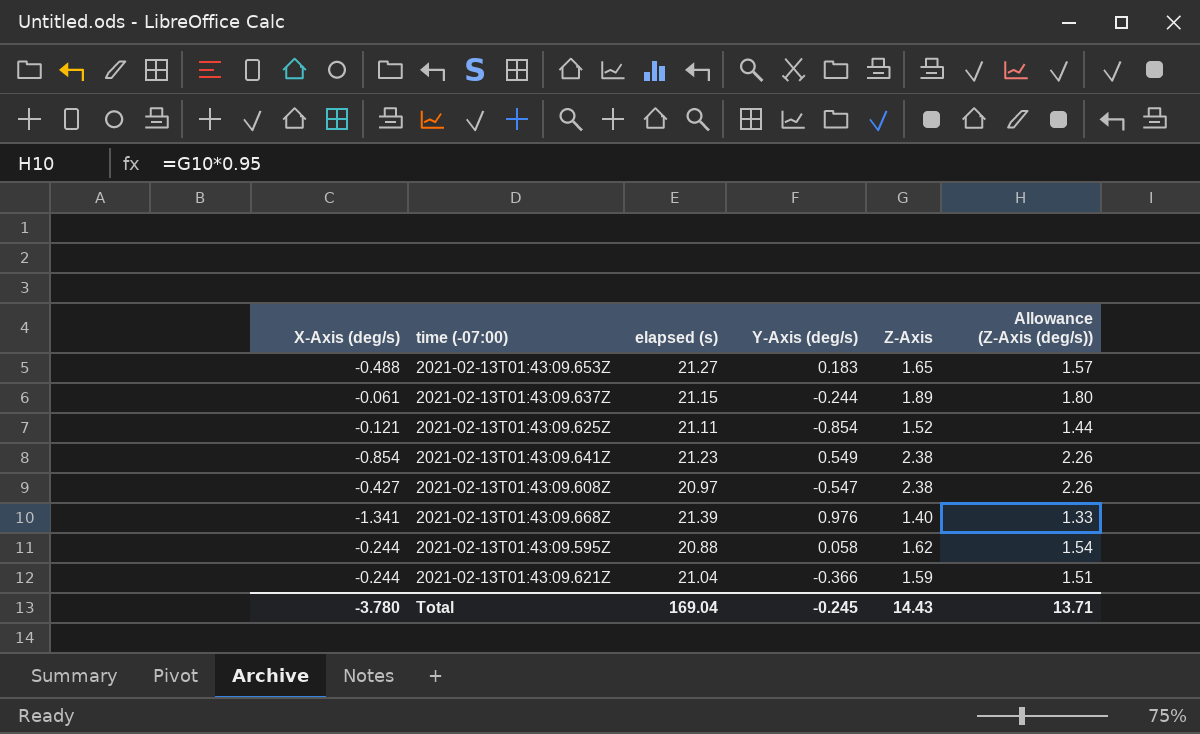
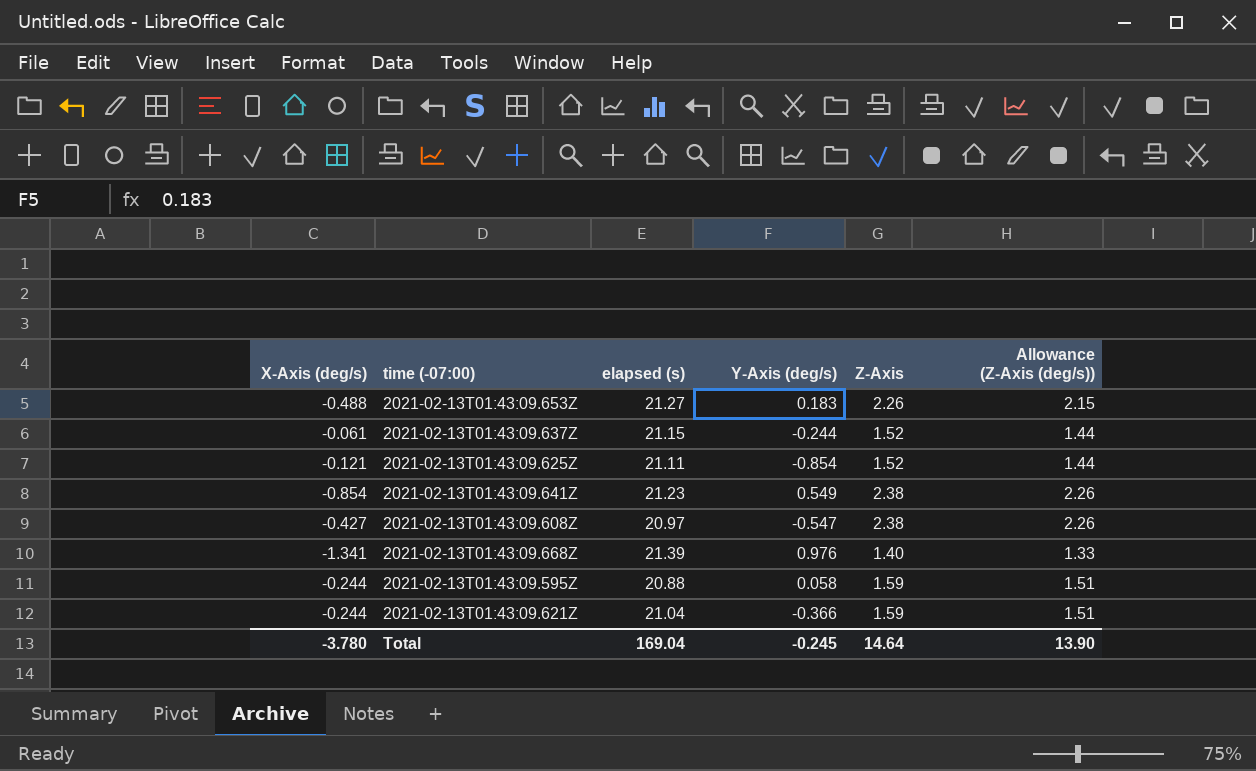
2021-02-13T01:43:09.653Z | Z-Axis: 1.65 -> 2.26
2021-02-13T01:43:09.653Z | Allowance (Z-Axis (deg/s)): 1.57 -> 2.15
2021-02-13T01:43:09.637Z | Z-Axis: 1.89 -> 1.52
2021-02-13T01:43:09.637Z | Allowance (Z-Axis (deg/s)): 1.80 -> 1.44
2021-02-13T01:43:09.595Z | Z-Axis: 1.62 -> 1.59
2021-02-13T01:43:09.595Z | Allowance (Z-Axis (deg/s)): 1.54 -> 1.51
Total | Z-Axis: 14.43 -> 14.64
Total | Allowance (Z-Axis (deg/s)): 13.71 -> 13.90

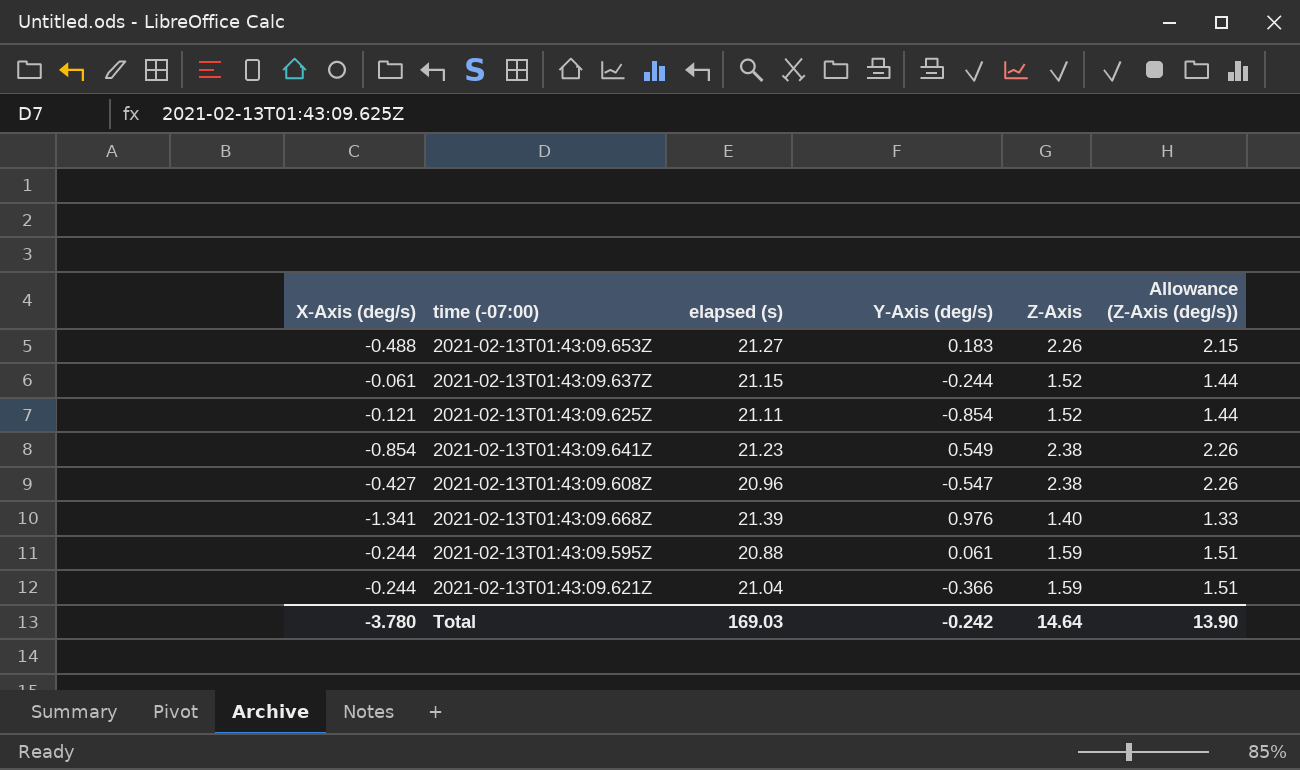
2021-02-13T01:43:09.608Z | elapsed (s): 20.97 -> 20.96
2021-02-13T01:43:09.595Z | Y-Axis (deg/s): 0.058 -> 0.061
Total | elapsed (s): 169.04 -> 169.03
Total | Y-Axis (deg/s): -0.245 -> -0.242

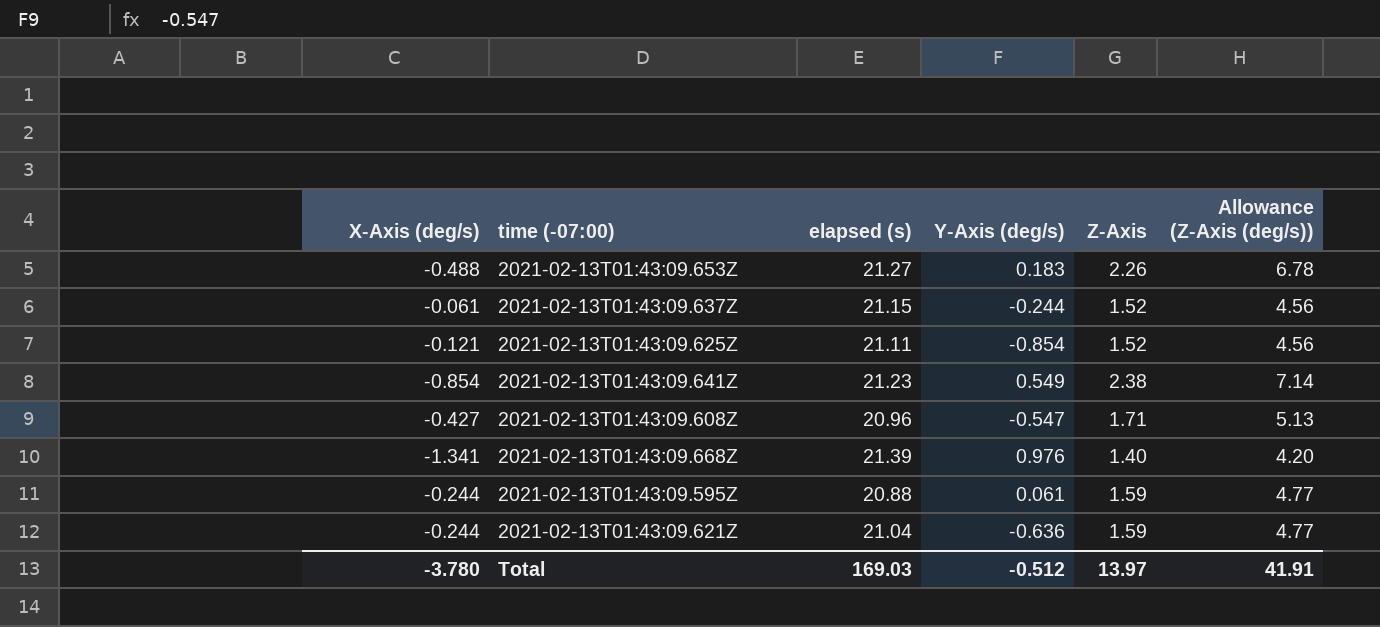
column Allowance (Z-Axis (deg/s)) | formula: [Z-Axis] * 0.95 -> [Z-Axis] * 3
2021-02-13T01:43:09.608Z | Z-Axis: 2.38 -> 1.71
2021-02-13T01:43:09.621Z | Y-Axis (deg/s): -0.366 -> -0.636
Total | Y-Axis (deg/s): -0.242 -> -0.512
Total | Z-Axis: 14.64 -> 13.97
Total | Allowance (Z-Axis (deg/s)): 13.90 -> 41.91

